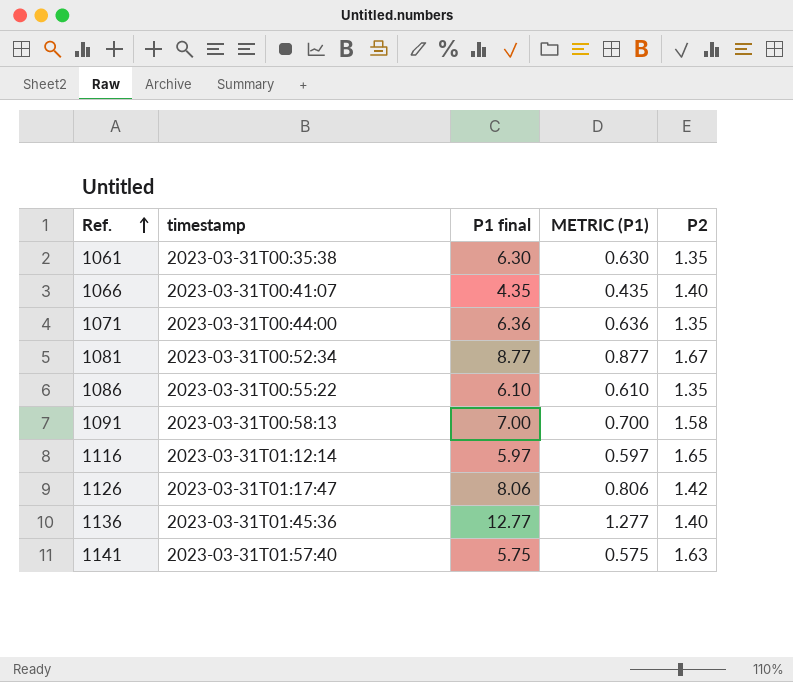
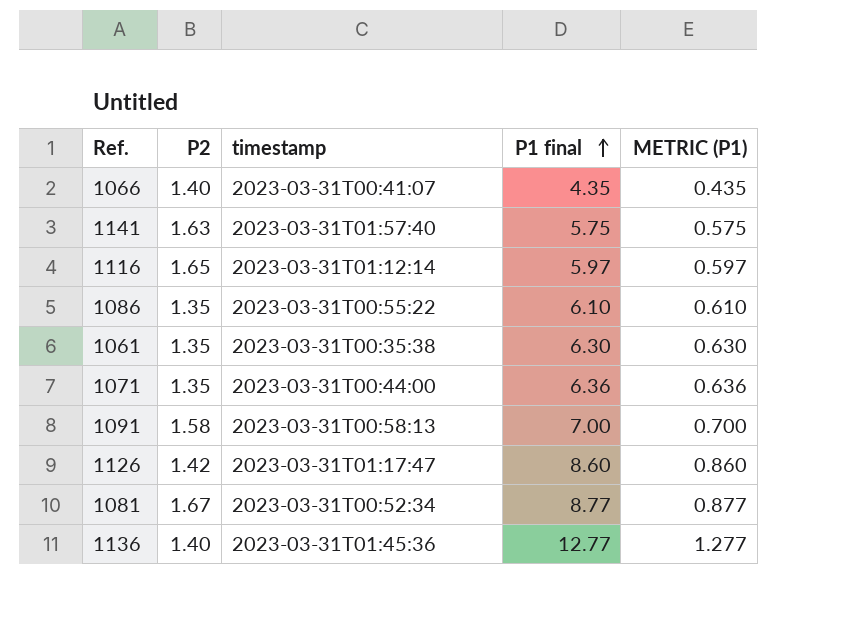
row order: Ref. ascending -> P1 final ascending
column P2 | position: 5 -> 2
1126 | P1 final: 8.06 -> 8.60
1126 | METRIC (P1): 0.806 -> 0.860

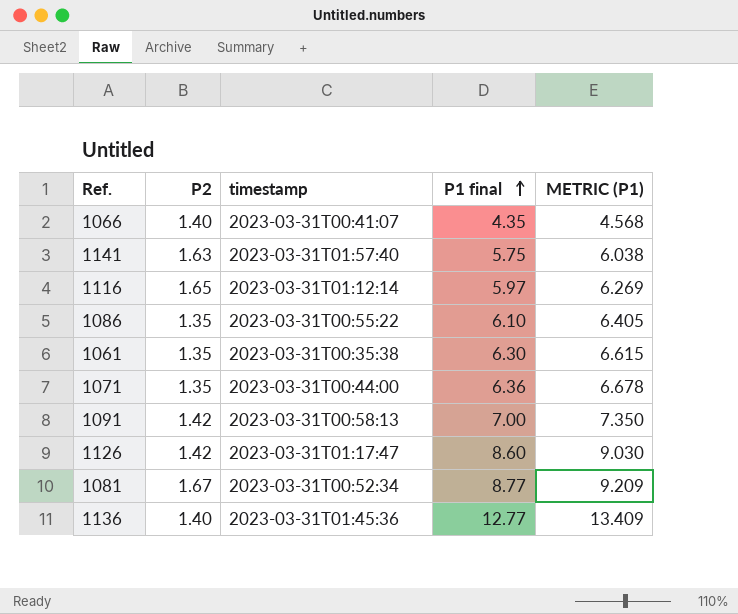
column METRIC (P1) | formula: [P1 final] * 0.1 -> [P1 final] * 1.05
1091 | P2: 1.58 -> 1.42

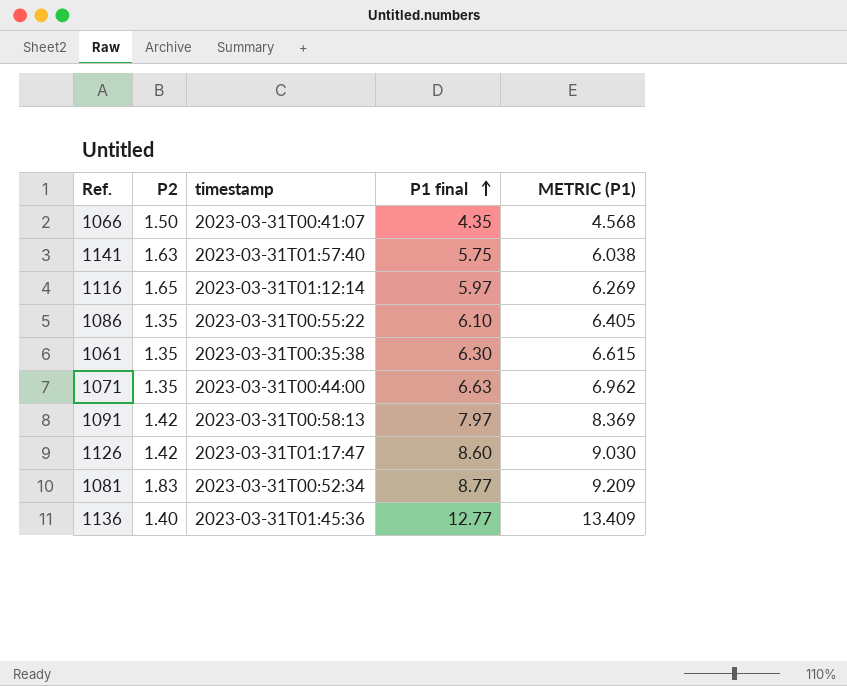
1066 | P2: 1.40 -> 1.50
1071 | P1 final: 6.36 -> 6.63
1071 | METRIC (P1): 6.678 -> 6.962
1091 | P1 final: 7.00 -> 7.97
1091 | METRIC (P1): 7.350 -> 8.369
1081 | P2: 1.67 -> 1.83

